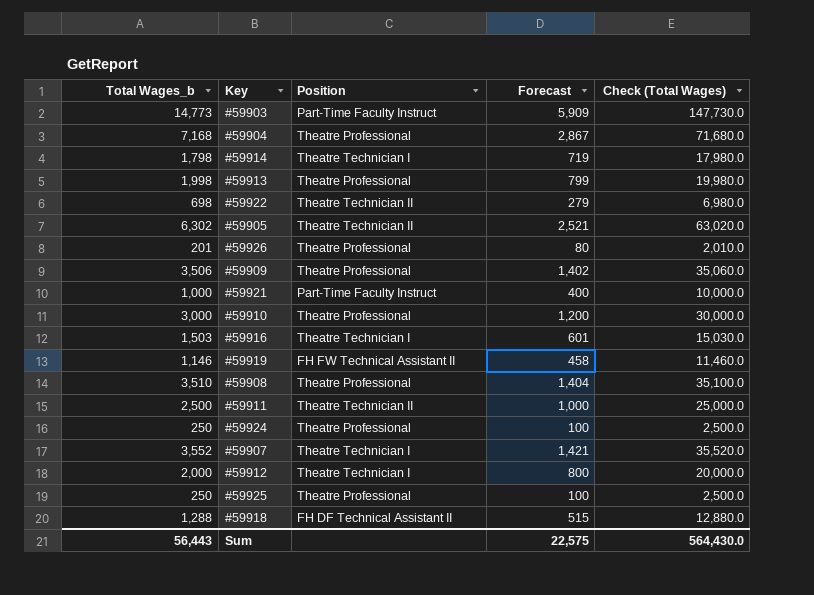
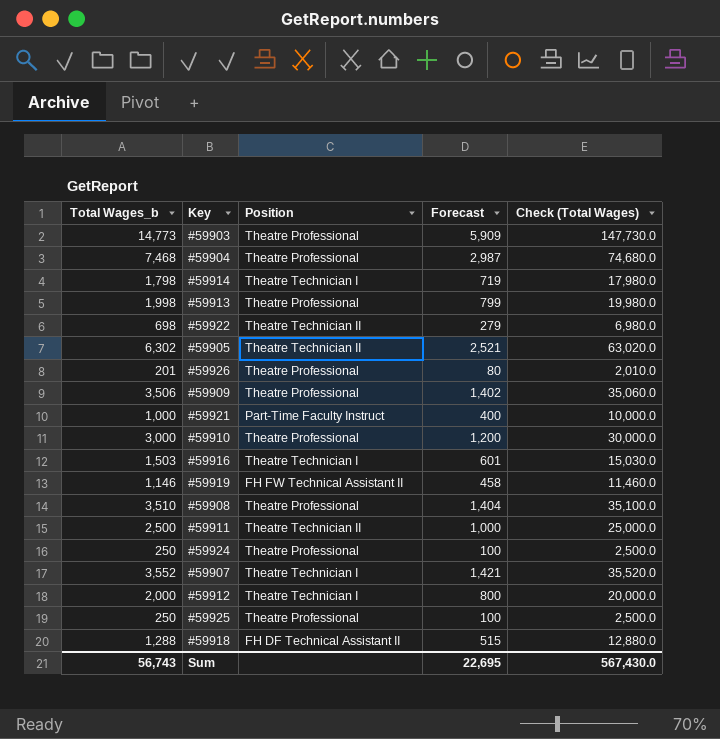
#59903 | Position: Part-Time Faculty Instruct -> Theatre Professional
#59904 | Total Wages_b: 7,168 -> 7,468
#59904 | Forecast: 2,867 -> 2,987
#59904 | Check (Total Wages): 71,680.0 -> 74,680.0
Sum | Total Wages_b: 56,443 -> 56,743
Sum | Forecast: 22,575 -> 22,695
Sum | Check (Total Wages): 564,430.0 -> 567,430.0

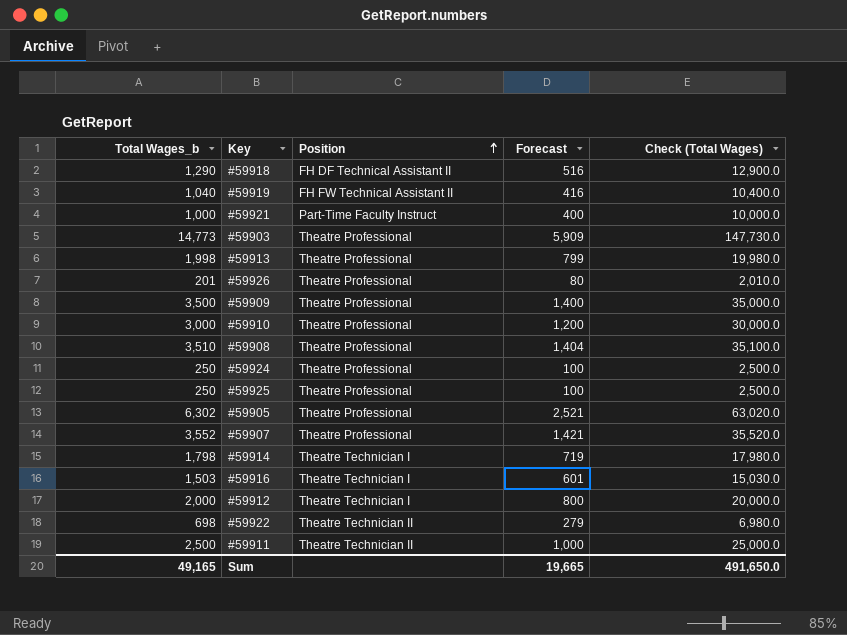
row order: none -> Position ascending
row #59904: 7,468 | Theatre Professional | 2,987 | 74,680.0 -> none
#59918 | Total Wages_b: 1,288 -> 1,290
#59918 | Forecast: 515 -> 516
#59918 | Check (Total Wages): 12,880.0 -> 12,900.0
#59919 | Total Wages_b: 1,146 -> 1,040
#59919 | Forecast: 458 -> 416
#59919 | Check (Total Wages): 11,460.0 -> 10,400.0
#59909 | Total Wages_b: 3,506 -> 3,500
#59909 | Forecast: 1,402 -> 1,400
#59909 | Check (Total Wages): 35,060.0 -> 35,000.0
#59905 | Position: Theatre Technician II -> Theatre Professional
#59907 | Position: Theatre Technician I -> Theatre Professional
Sum | Total Wages_b: 56,743 -> 49,165
Sum | Forecast: 22,695 -> 19,665
Sum | Check (Total Wages): 567,430.0 -> 491,650.0

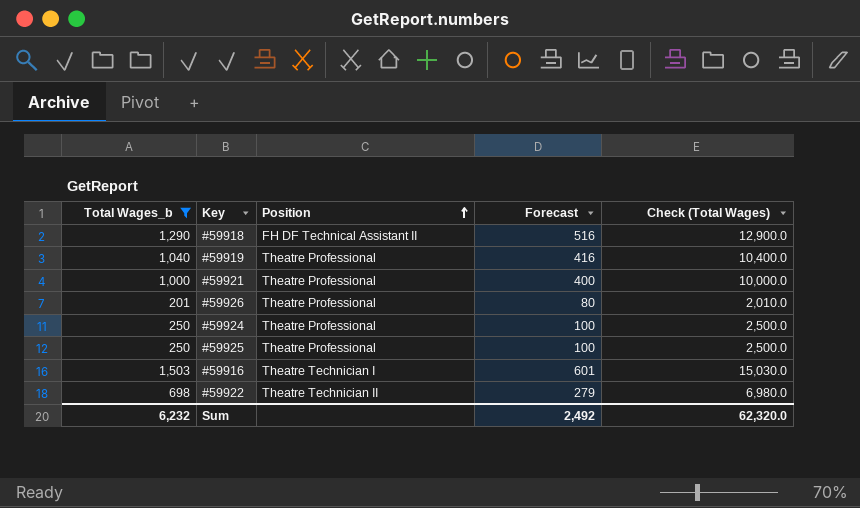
filter: none -> Total Wages_b <= 1,503
#59919 | Position: FH FW Technical Assistant II -> Theatre Professional
#59921 | Position: Part-Time Faculty Instruct -> Theatre Professional
Sum | Total Wages_b: 49,165 -> 6,232
Sum | Forecast: 19,665 -> 2,492
Sum | Check (Total Wages): 491,650.0 -> 62,320.0

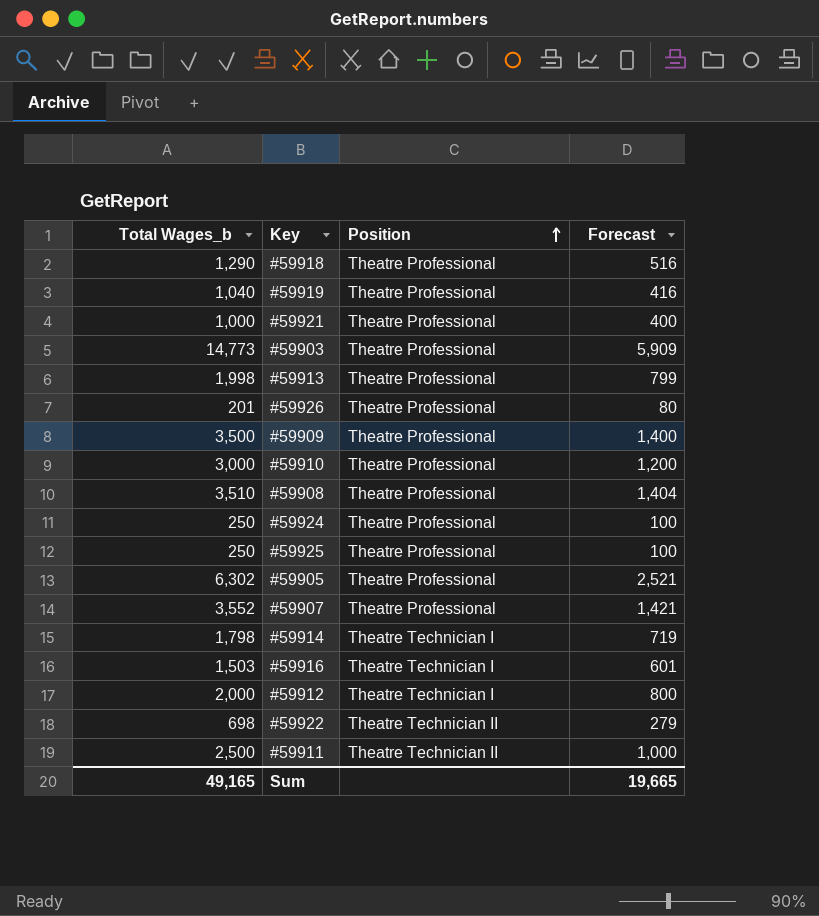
filter: Total Wages_b <= 1,503 -> none
column Check (Total Wages) | formula: [Total Wages_b] * 10 -> none
#59918 | Position: FH DF Technical Assistant II -> Theatre Professional
Sum | Total Wages_b: 6,232 -> 49,165
Sum | Forecast: 2,492 -> 19,665

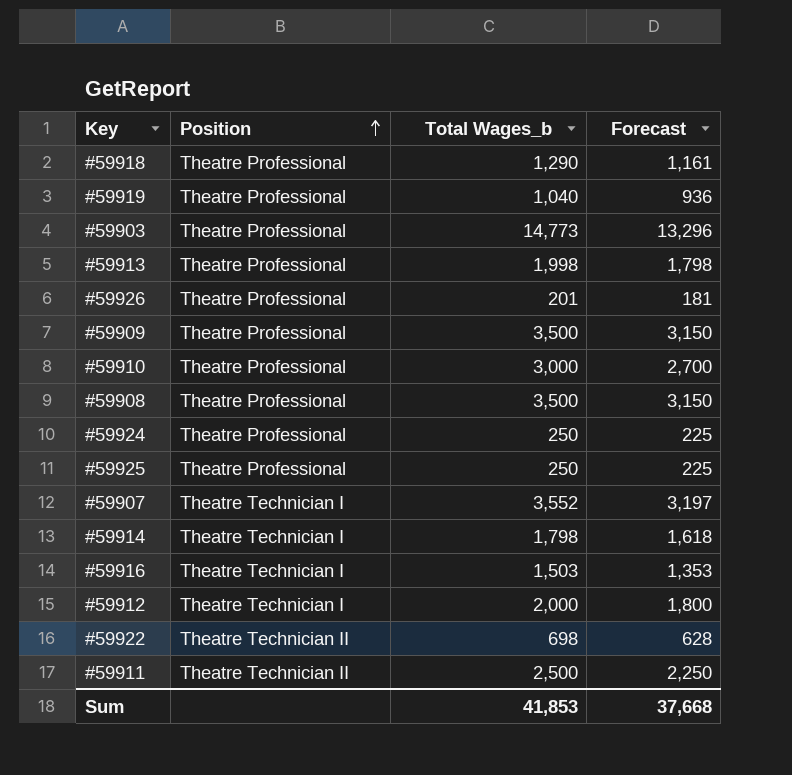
column Total Wages_b | position: 1 -> 3
column Forecast | formula: [Total Wages_b] * 0.4 -> [Total Wages_b] * 0.9
row #59921: 1,000 | Theatre Professional | 400 -> none
row #59905: 6,302 | Theatre Professional | 2,521 -> none
#59908 | Total Wages_b: 3,510 -> 3,500
#59907 | Position: Theatre Professional -> Theatre Technician I
Sum | Total Wages_b: 49,165 -> 41,853
Sum | Forecast: 19,665 -> 37,668

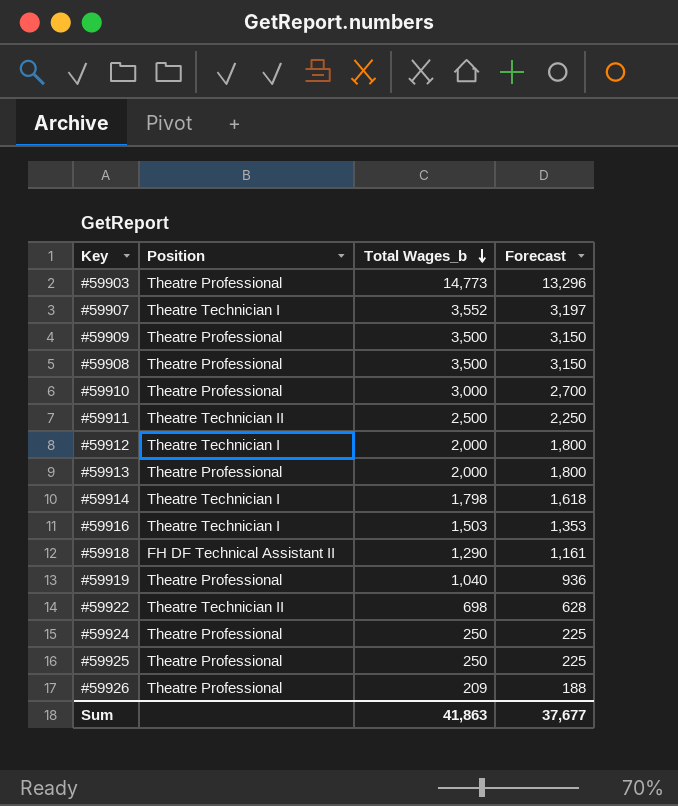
row order: Position ascending -> Total Wages_b descending
#59913 | Total Wages_b: 1,998 -> 2,000
#59913 | Forecast: 1,798 -> 1,800
#59918 | Position: Theatre Professional -> FH DF Technical Assistant II
#59926 | Total Wages_b: 201 -> 209
#59926 | Forecast: 181 -> 188
Sum | Total Wages_b: 41,853 -> 41,863
Sum | Forecast: 37,668 -> 37,677

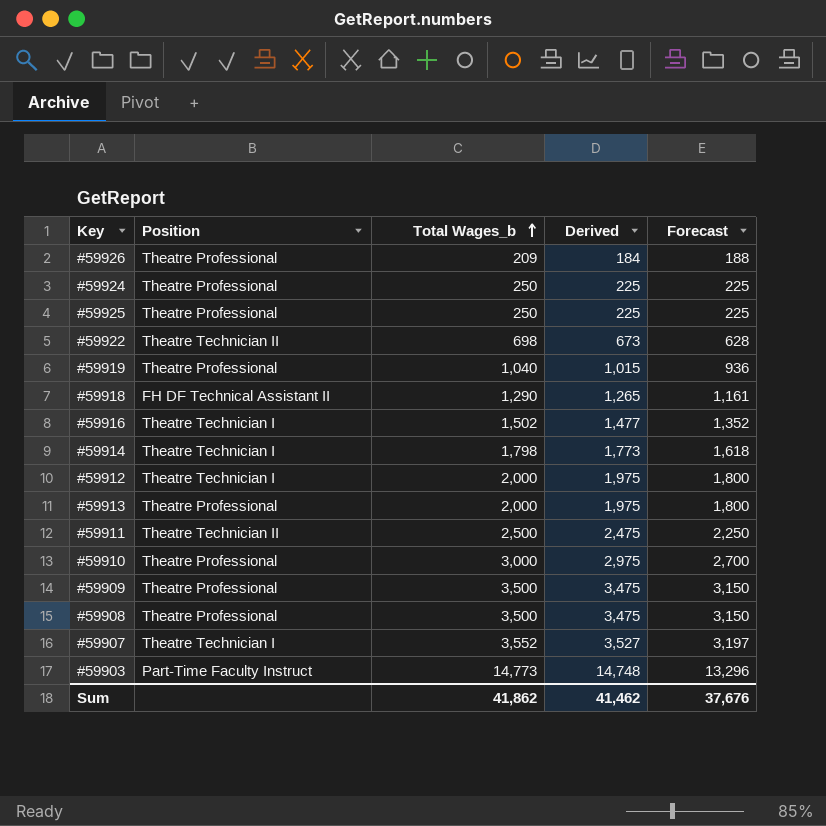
row order: Total Wages_b descending -> Total Wages_b ascending
column Derived | formula: none -> [Total Wages_b] - 25
#59916 | Total Wages_b: 1,503 -> 1,502
#59916 | Forecast: 1,353 -> 1,352
#59903 | Position: Theatre Professional -> Part-Time Faculty Instruct
Sum | Total Wages_b: 41,863 -> 41,862
Sum | Forecast: 37,677 -> 37,676

